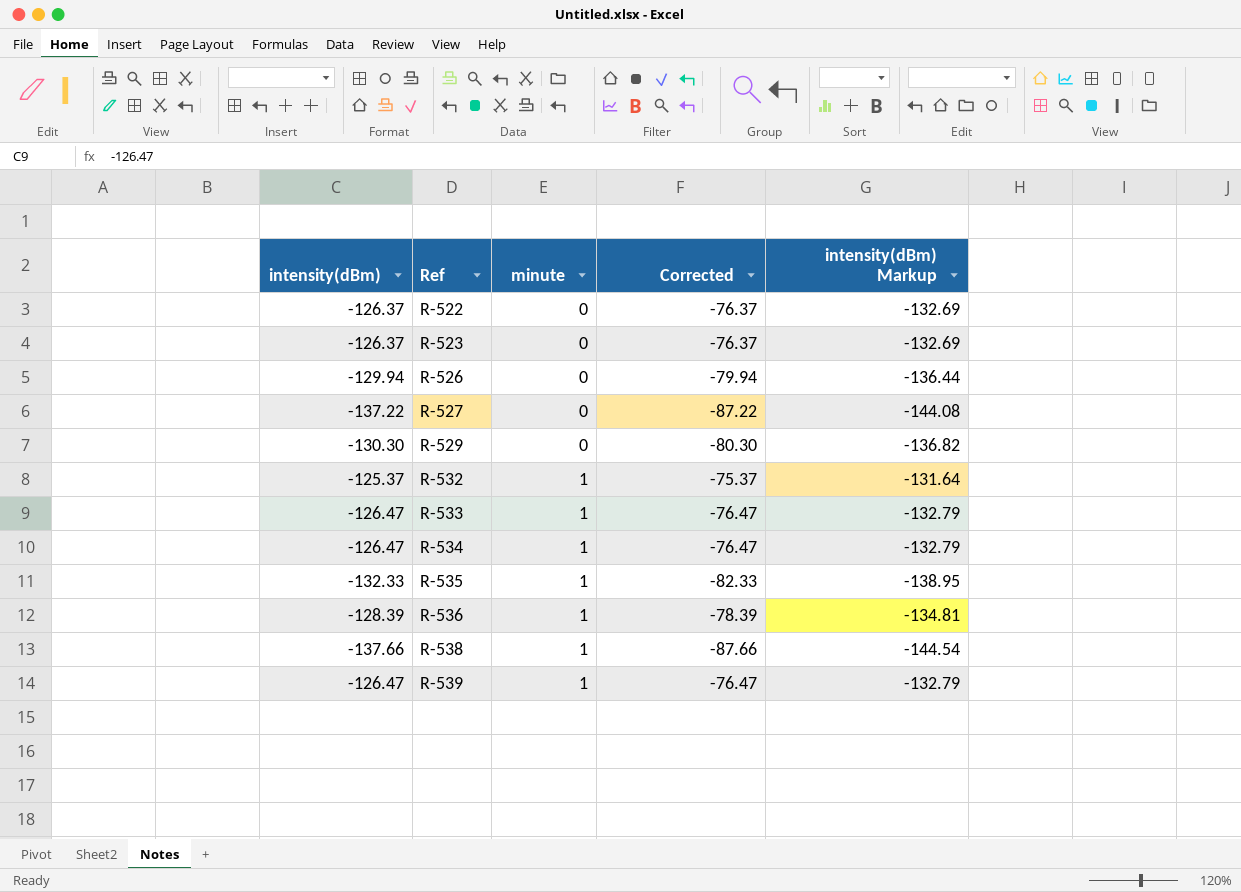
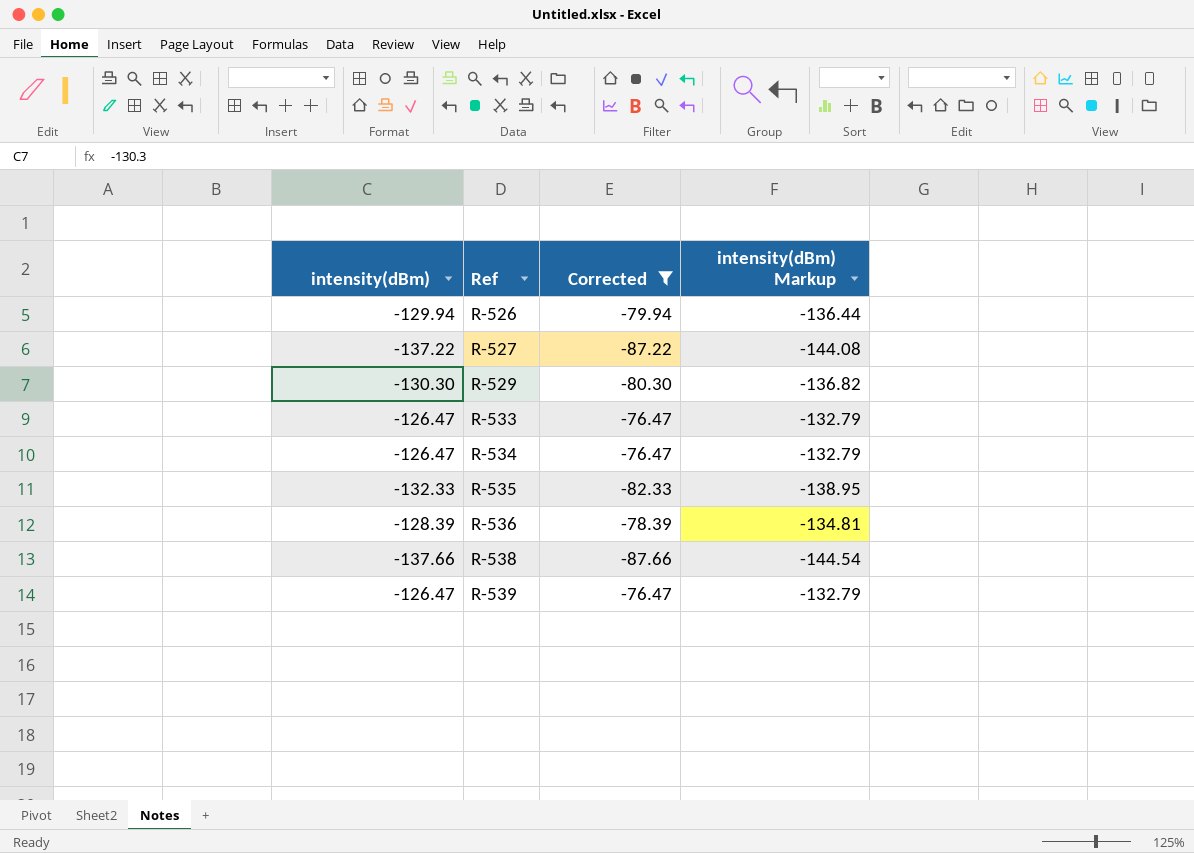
filter: none -> Corrected <= -76.47
column minute | position: 3 -> none

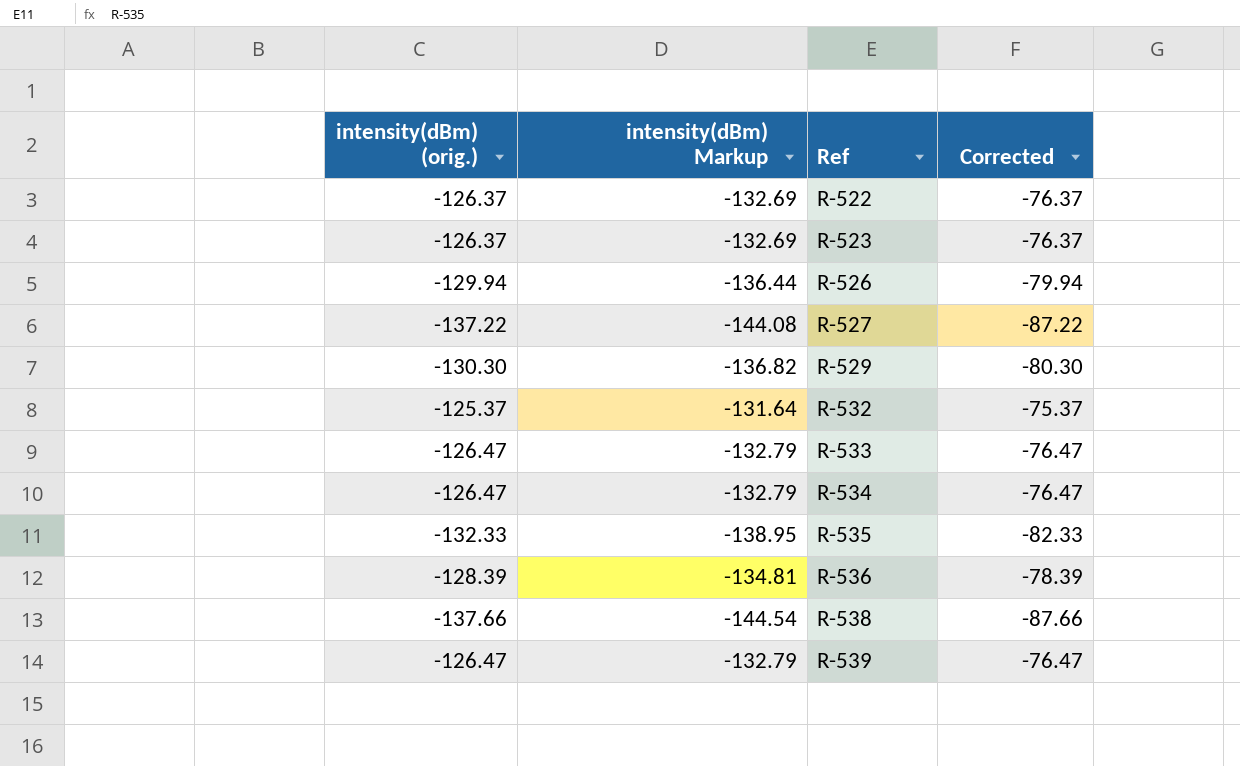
filter: Corrected <= -76.47 -> none
column name: intensity(dBm) -> intensity(dBm) (orig.)
column intensity(dBm) Markup | position: 4 -> 2

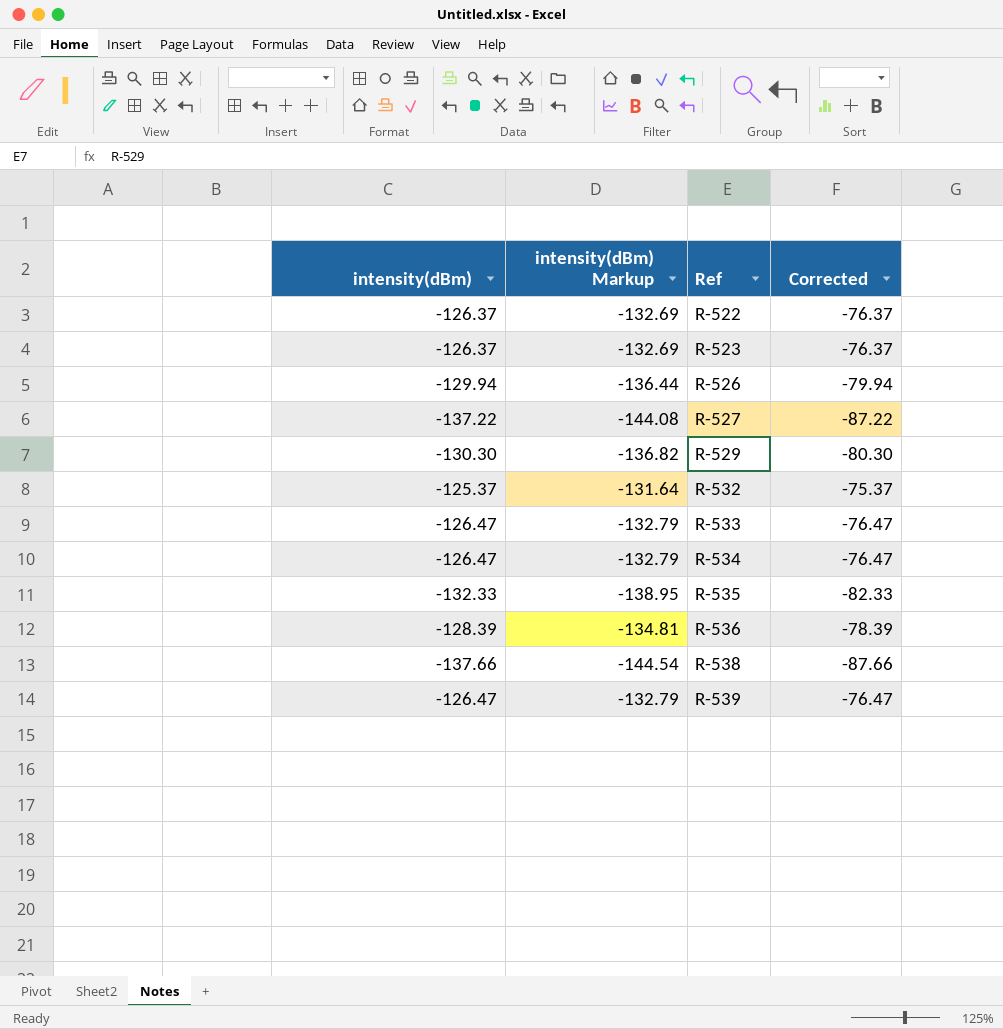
column name: intensity(dBm) (orig.) -> intensity(dBm)

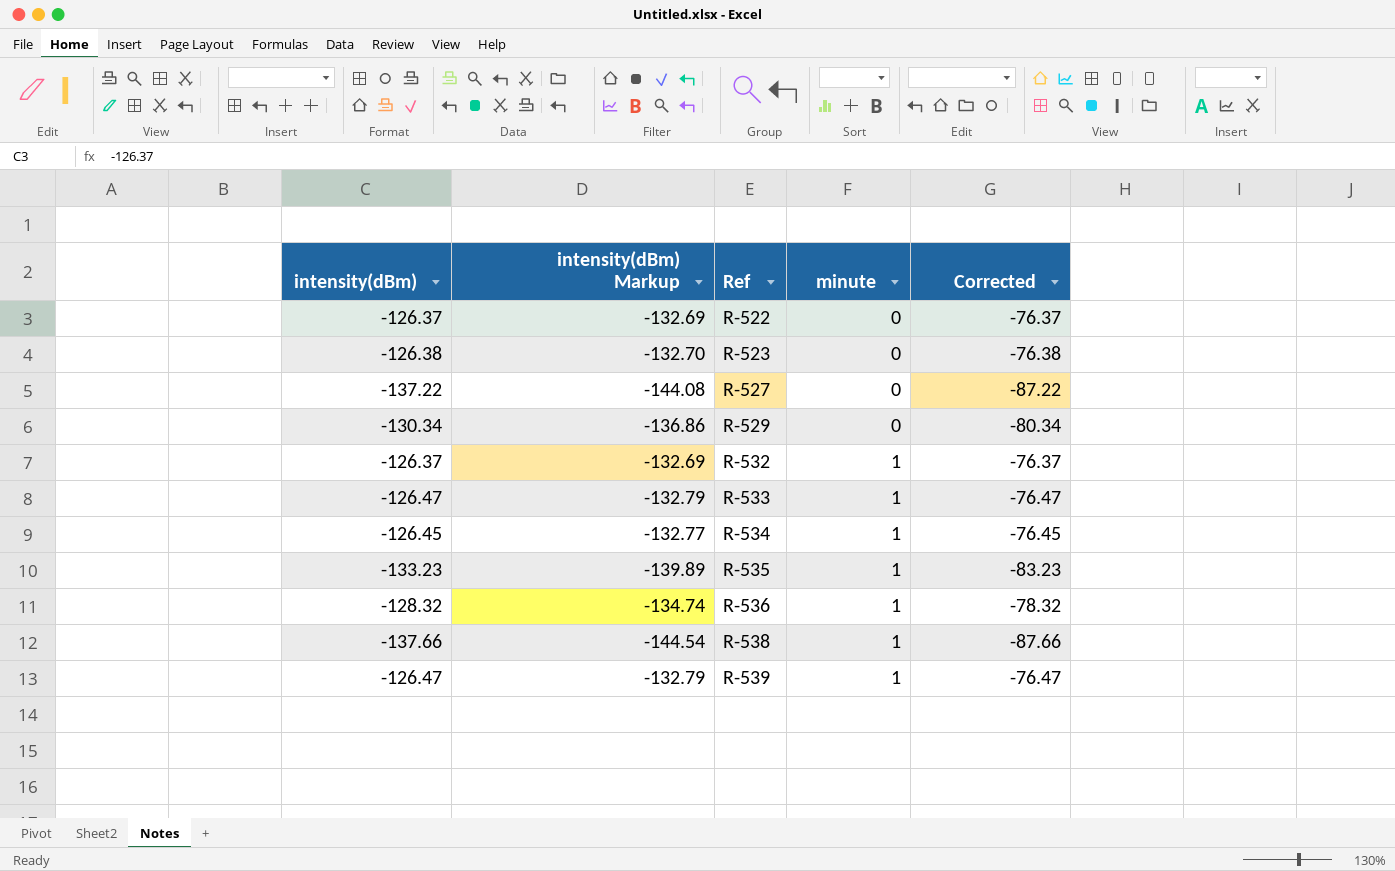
column minute | position: none -> 4
row R-526: -129.94 | -136.44 | -79.94 -> none
R-523 | intensity(dBm): -126.37 -> -126.38
R-523 | intensity(dBm) Markup: -132.69 -> -132.70
R-523 | Corrected: -76.37 -> -76.38
R-529 | intensity(dBm): -130.30 -> -130.34
R-529 | intensity(dBm) Markup: -136.82 -> -136.86
R-529 | Corrected: -80.30 -> -80.34
R-532 | intensity(dBm): -125.37 -> -126.37
R-532 | intensity(dBm) Markup: -131.64 -> -132.69
R-532 | Corrected: -75.37 -> -76.37
R-534 | intensity(dBm): -126.47 -> -126.45
R-534 | intensity(dBm) Markup: -132.79 -> -132.77
R-534 | Corrected: -76.47 -> -76.45
R-535 | intensity(dBm): -132.33 -> -133.23
R-535 | intensity(dBm) Markup: -138.95 -> -139.89
R-535 | Corrected: -82.33 -> -83.23
R-536 | intensity(dBm): -128.39 -> -128.32
R-536 | intensity(dBm) Markup: -134.81 -> -134.74
R-536 | Corrected: -78.39 -> -78.32

